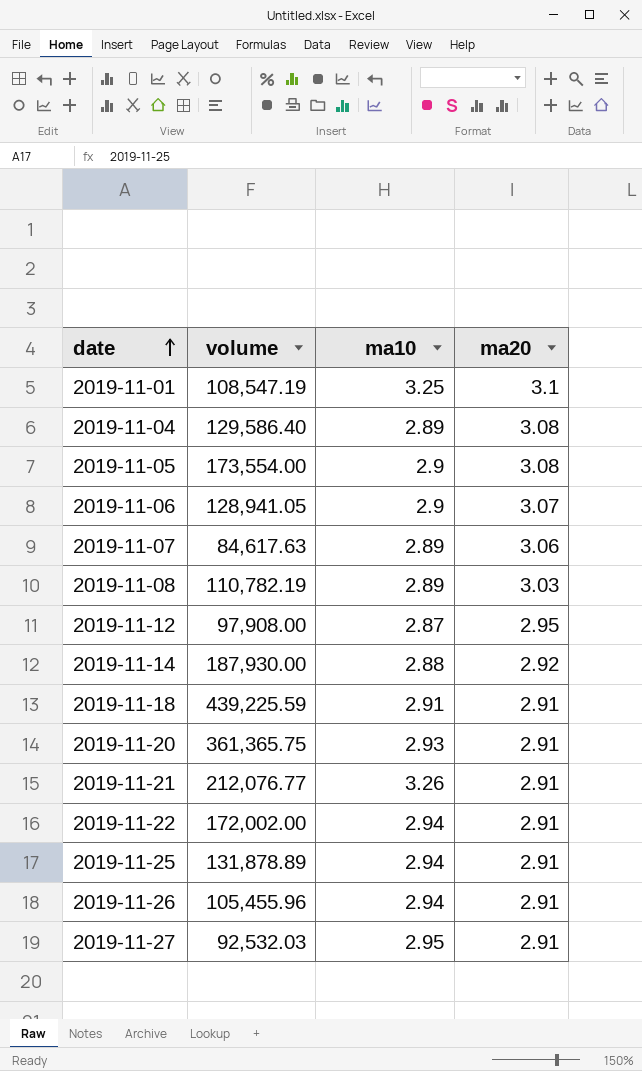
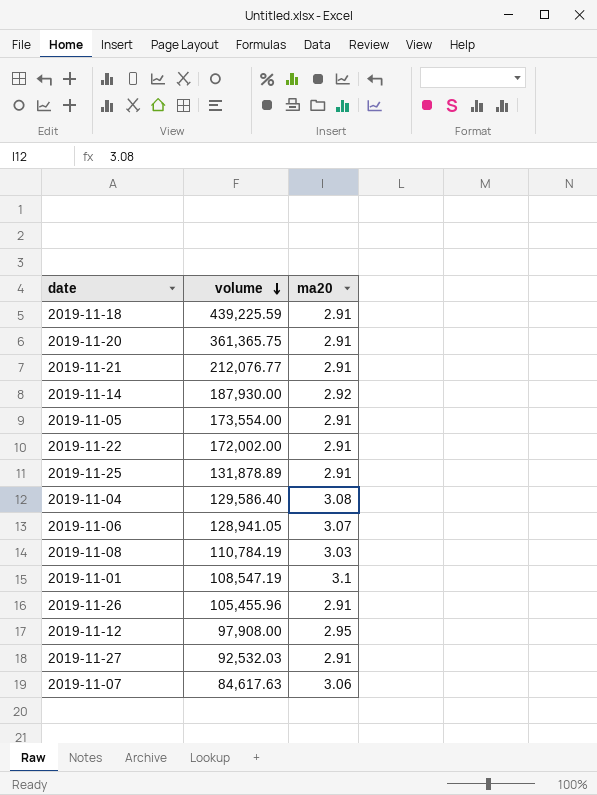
row order: date ascending -> volume descending
column ma10 | position: 3 -> none
2019-11-05 | ma20: 3.08 -> 2.91
2019-11-08 | volume: 110,782.19 -> 110,784.19

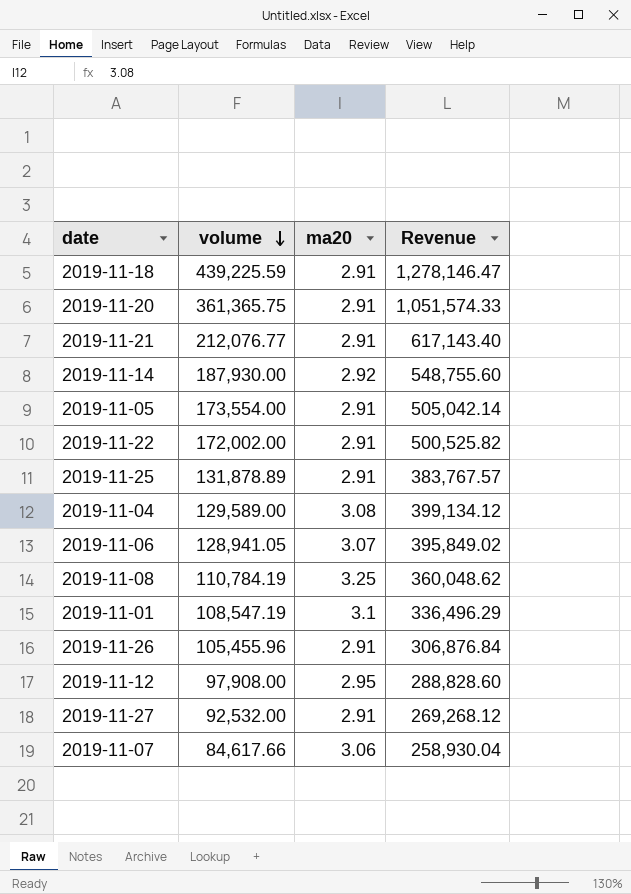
column Revenue | formula: none -> [volume] * [ma20]
2019-11-04 | volume: 129,586.40 -> 129,589.00
2019-11-08 | ma20: 3.03 -> 3.25
2019-11-27 | volume: 92,532.03 -> 92,532.00
2019-11-07 | volume: 84,617.63 -> 84,617.66

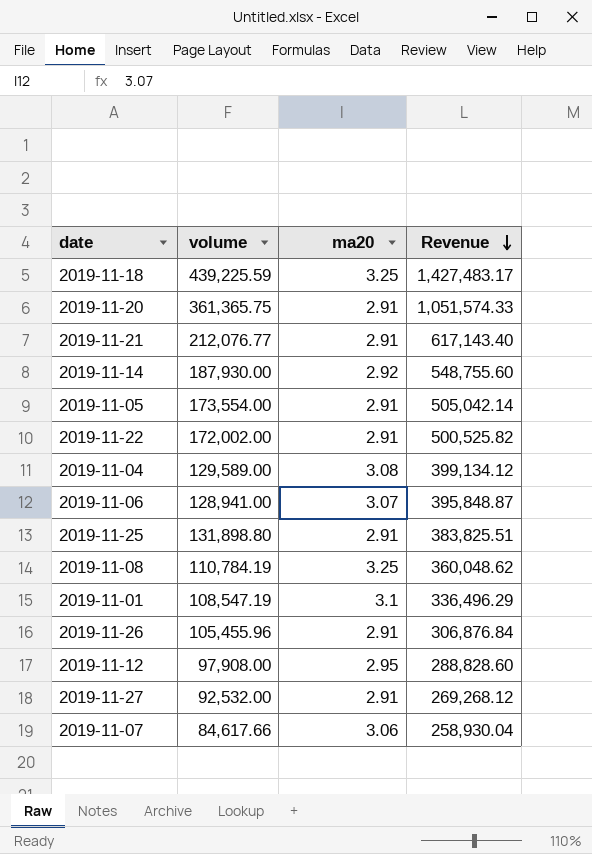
row order: volume descending -> Revenue descending
2019-11-18 | ma20: 2.91 -> 3.25
2019-11-18 | Revenue: 1,278,146.47 -> 1,427,483.17
2019-11-06 | volume: 128,941.05 -> 128,941.00
2019-11-06 | Revenue: 395,849.02 -> 395,848.87
2019-11-25 | volume: 131,878.89 -> 131,898.80
2019-11-25 | Revenue: 383,767.57 -> 383,825.51

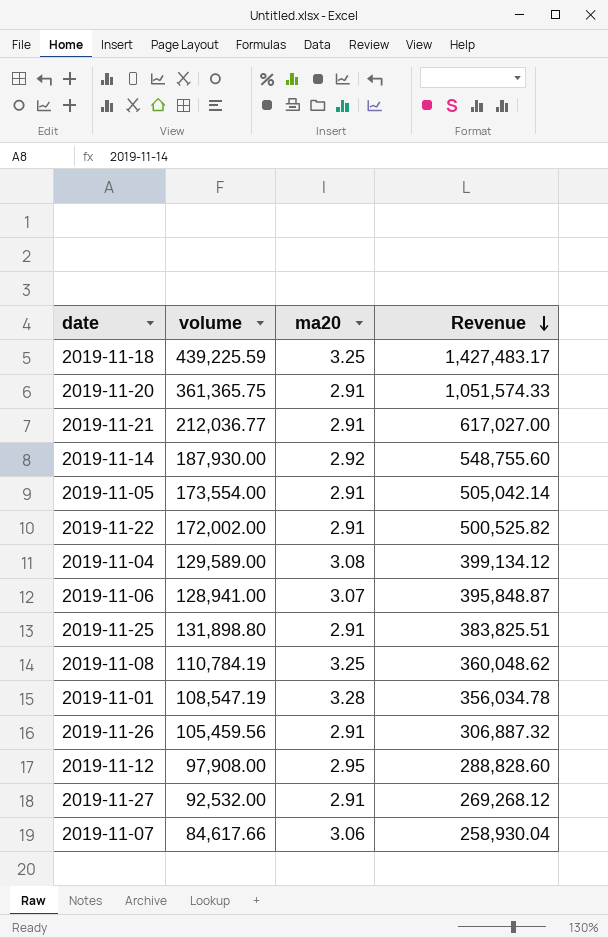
2019-11-21 | volume: 212,076.77 -> 212,036.77
2019-11-21 | Revenue: 617,143.40 -> 617,027.00
2019-11-01 | ma20: 3.1 -> 3.28
2019-11-01 | Revenue: 336,496.29 -> 356,034.78
2019-11-26 | volume: 105,455.96 -> 105,459.56
2019-11-26 | Revenue: 306,876.84 -> 306,887.32

